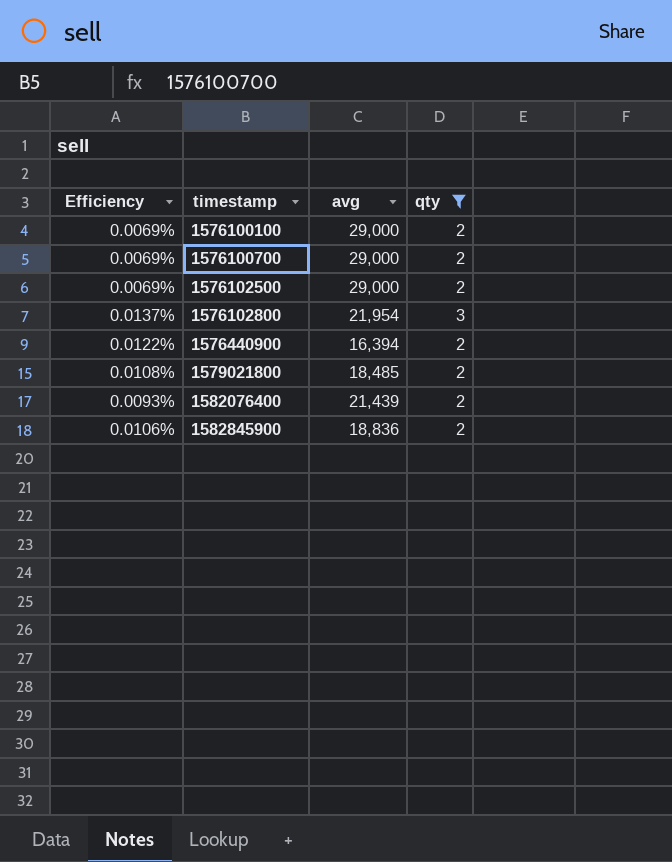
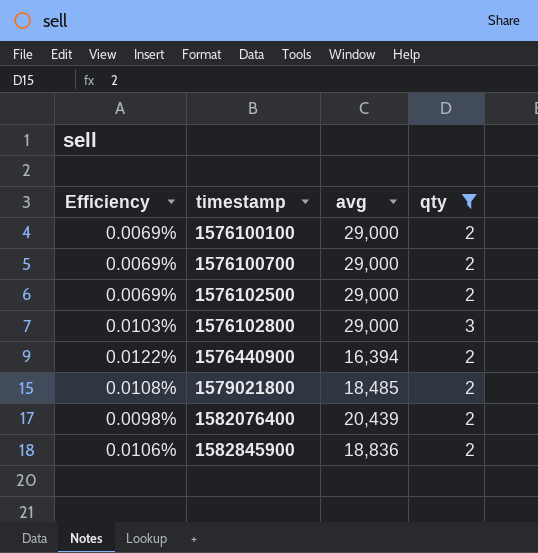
1576102800 | Efficiency: 0.0137% -> 0.0103%
1576102800 | avg: 21,954 -> 29,000
1582076400 | Efficiency: 0.0093% -> 0.0098%
1582076400 | avg: 21,439 -> 20,439

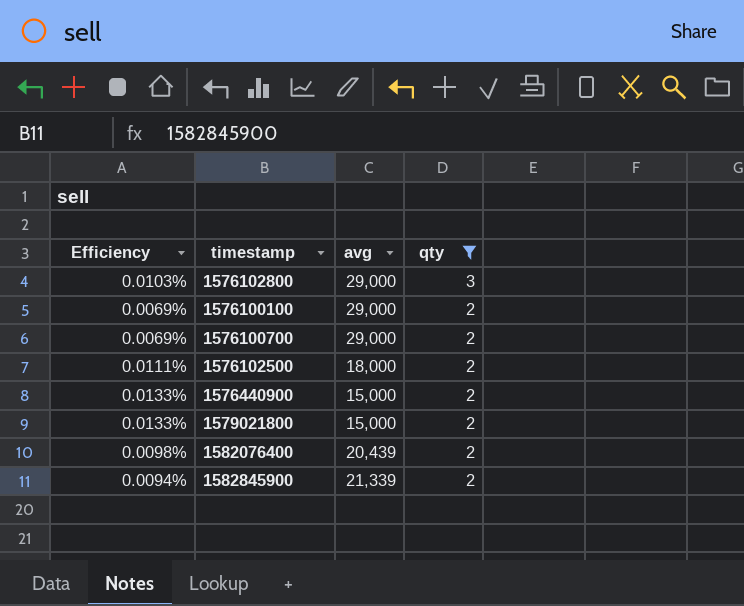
row order: timestamp ascending -> qty descending
1576102500 | Efficiency: 0.0069% -> 0.0111%
1576102500 | avg: 29,000 -> 18,000
1576440900 | Efficiency: 0.0122% -> 0.0133%
1576440900 | avg: 16,394 -> 15,000
1579021800 | Efficiency: 0.0108% -> 0.0133%
1579021800 | avg: 18,485 -> 15,000
1582845900 | Efficiency: 0.0106% -> 0.0094%
1582845900 | avg: 18,836 -> 21,339

